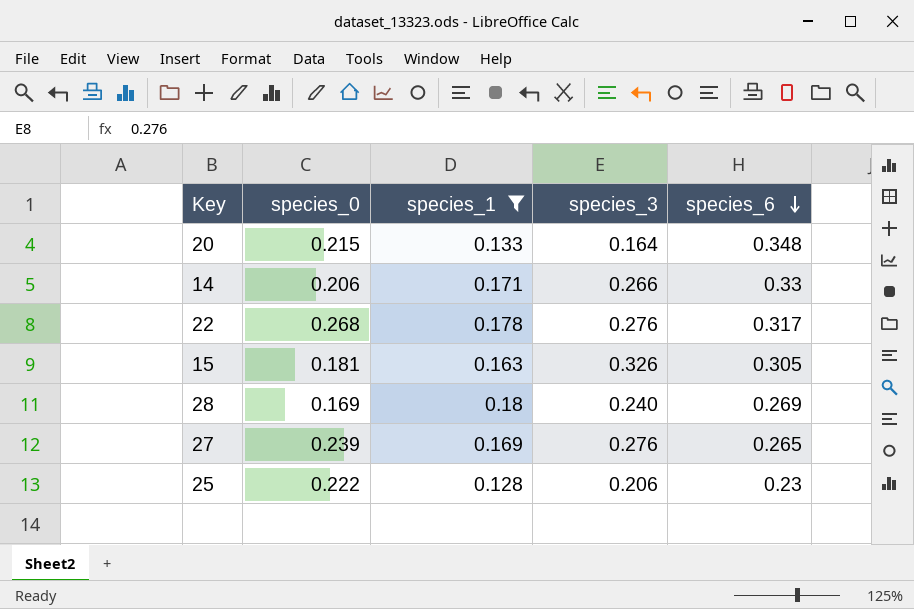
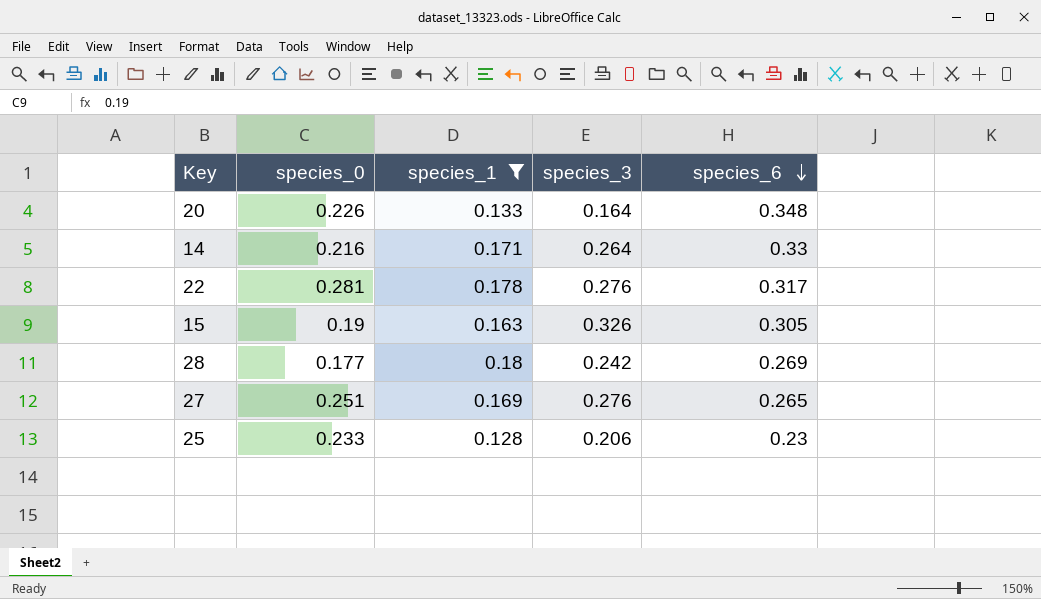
20 | species_0: 0.215 -> 0.226
14 | species_0: 0.206 -> 0.216
14 | species_3: 0.266 -> 0.264
22 | species_0: 0.268 -> 0.281
15 | species_0: 0.181 -> 0.19
28 | species_0: 0.169 -> 0.177
28 | species_3: 0.240 -> 0.242
27 | species_0: 0.239 -> 0.251
25 | species_0: 0.222 -> 0.233

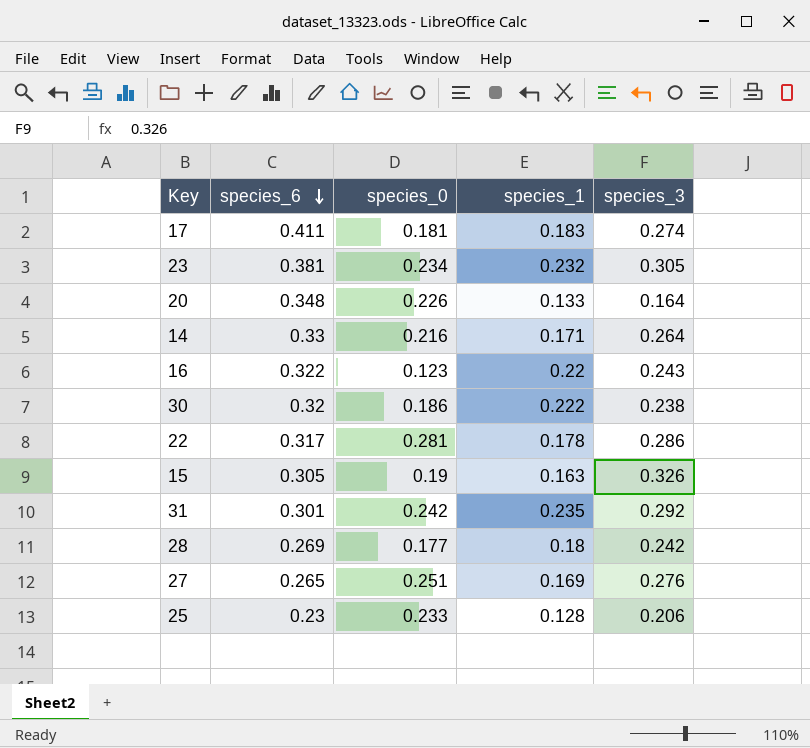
filter: species_1 <= 0.18 -> none
column species_6 | position: 5 -> 2
22 | species_3: 0.276 -> 0.286

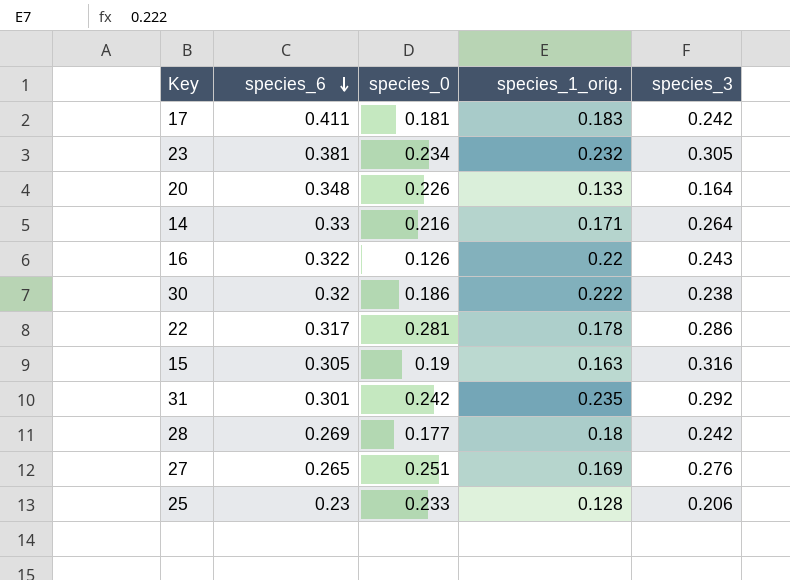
column name: species_1 -> species_1_orig.
17 | species_3: 0.274 -> 0.242
16 | species_0: 0.123 -> 0.126
15 | species_3: 0.326 -> 0.316

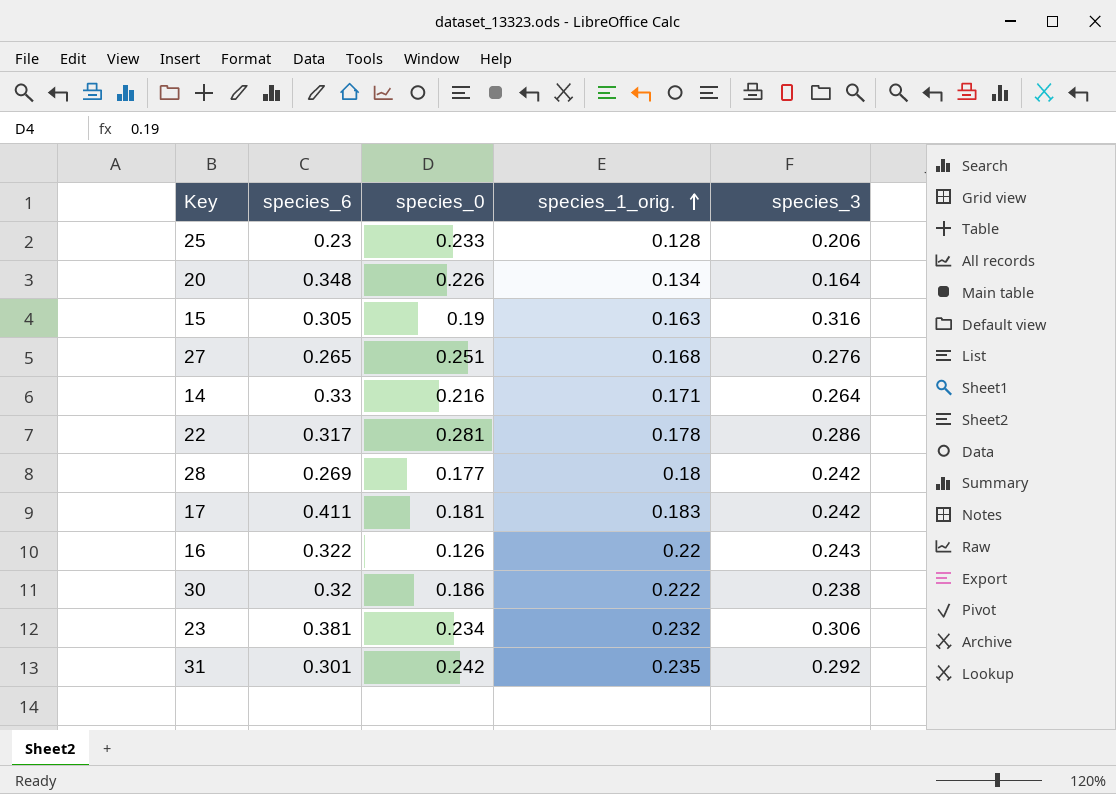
row order: species_6 descending -> species_1_orig. ascending
20 | species_1_orig.: 0.133 -> 0.134
27 | species_1_orig.: 0.169 -> 0.168
23 | species_3: 0.305 -> 0.306

